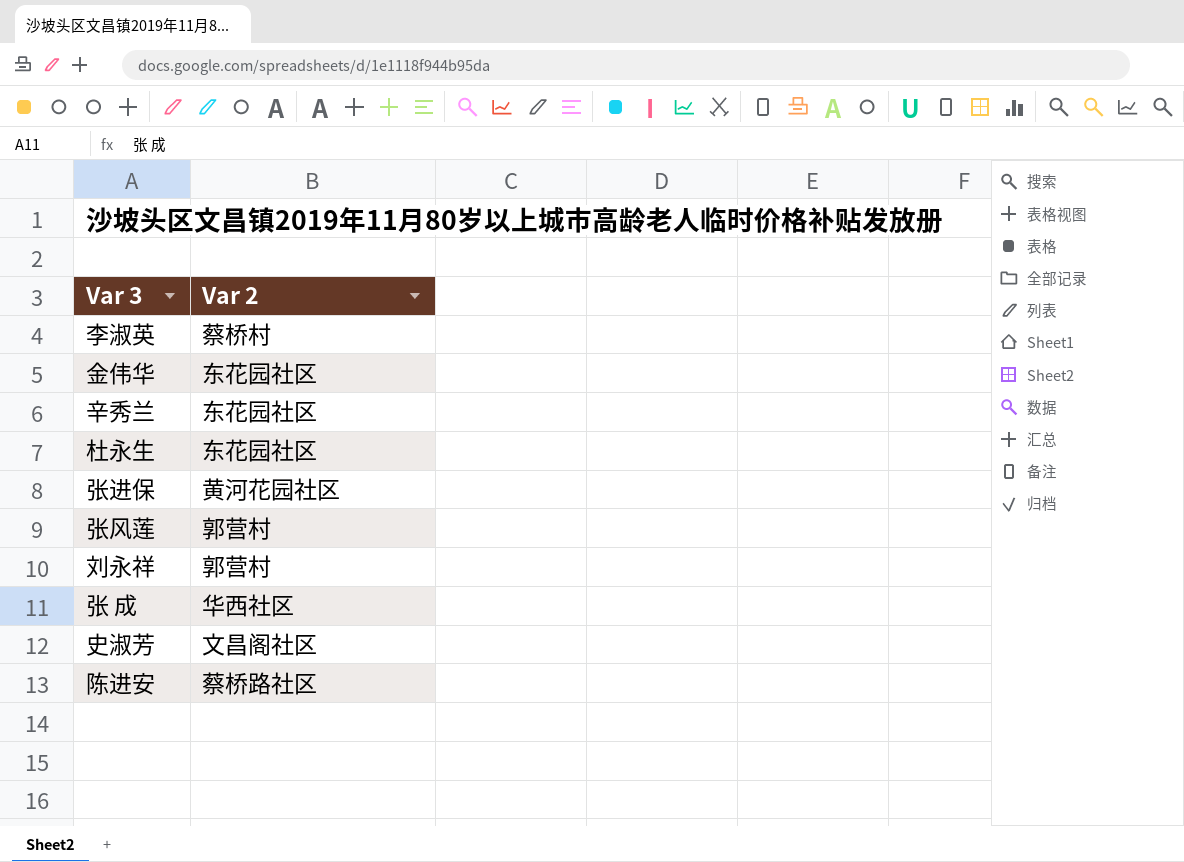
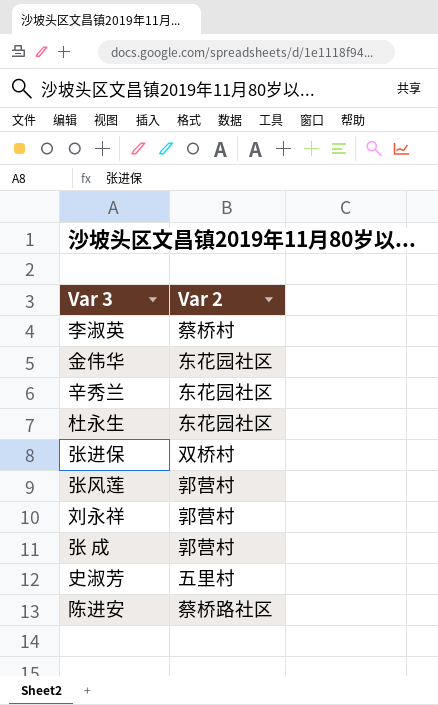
张进保 | Var 2: 黄河花园社区 -> 双桥村
张 成 | Var 2: 华西社区 -> 郭营村
史淑芳 | Var 2: 文昌阁社区 -> 五里村

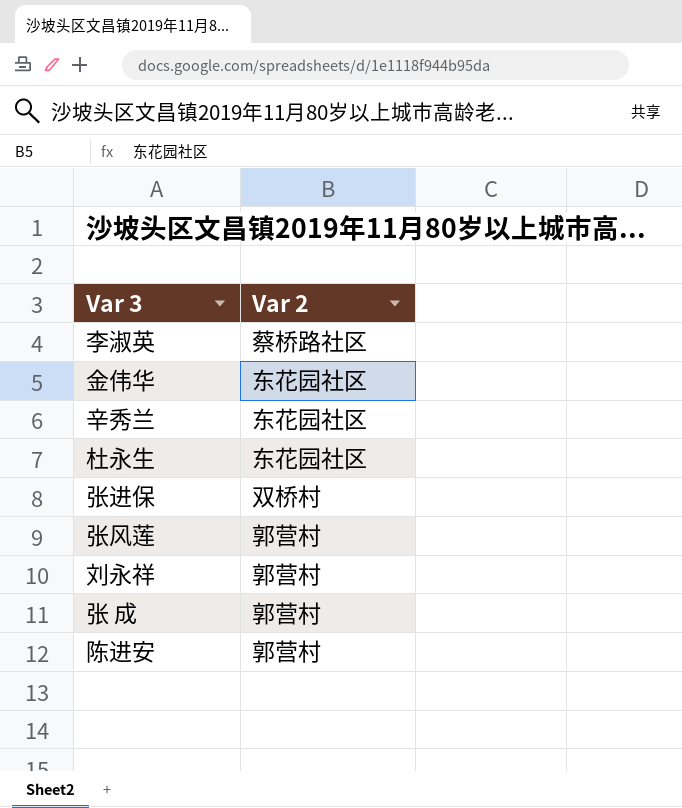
row 史淑芳: 五里村 -> none
李淑英 | Var 2: 蔡桥村 -> 蔡桥路社区
陈进安 | Var 2: 蔡桥路社区 -> 郭营村

